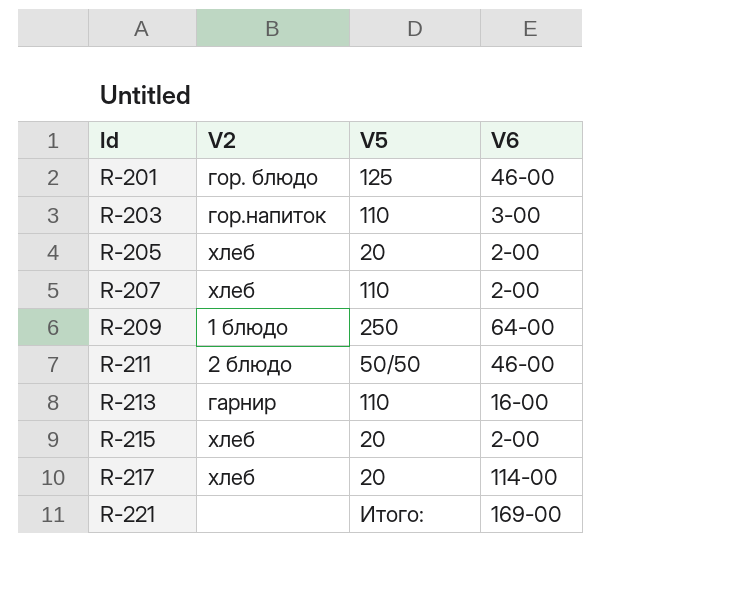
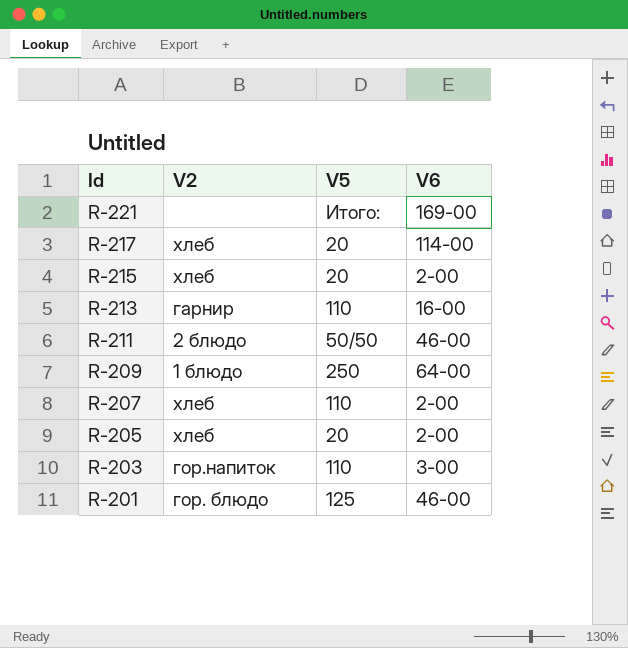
row order: Id ascending -> Id descending

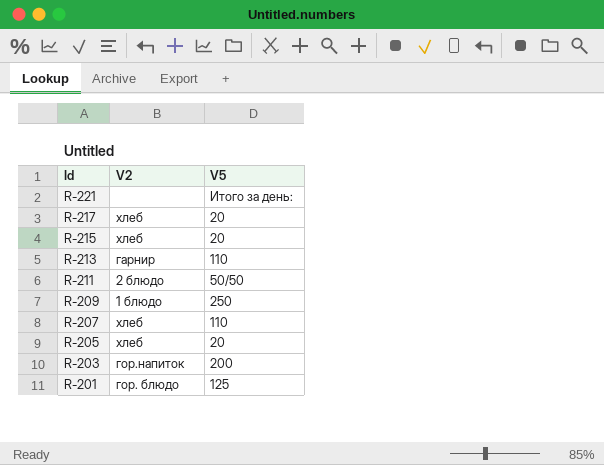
column V6 | position: 4 -> none
R-221 | V5: Итого: -> Итого за день:
R-203 | V5: 110 -> 200

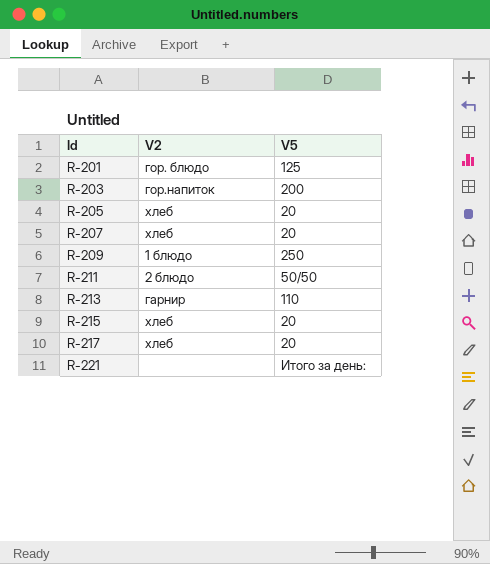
row order: Id descending -> Id ascending
R-207 | V5: 110 -> 20

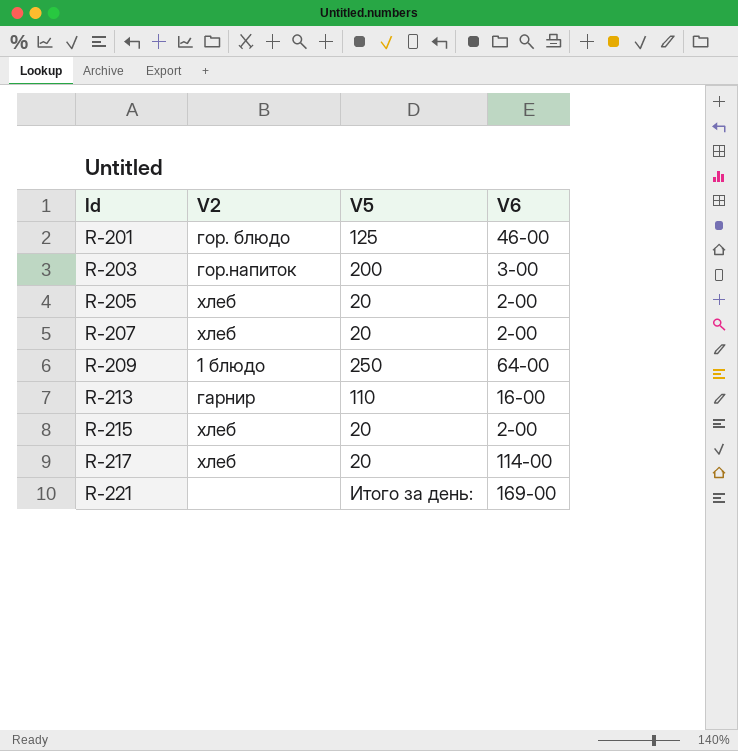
column V6 | position: none -> 4
row R-211: 2 блюдо | 50/50 -> none

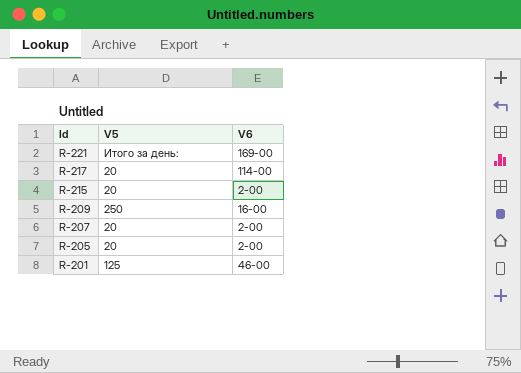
row order: Id ascending -> Id descending
column V2 | position: 2 -> none
row R-203: гор.напиток | 200 | 3-00 -> none
row R-213: гарнир | 110 | 16-00 -> none
R-209 | V6: 64-00 -> 16-00

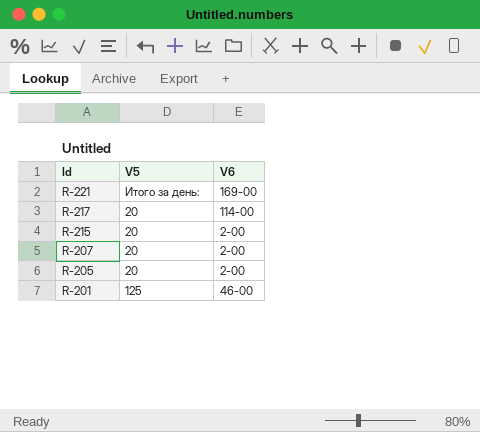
row R-209: 250 | 16-00 -> none

